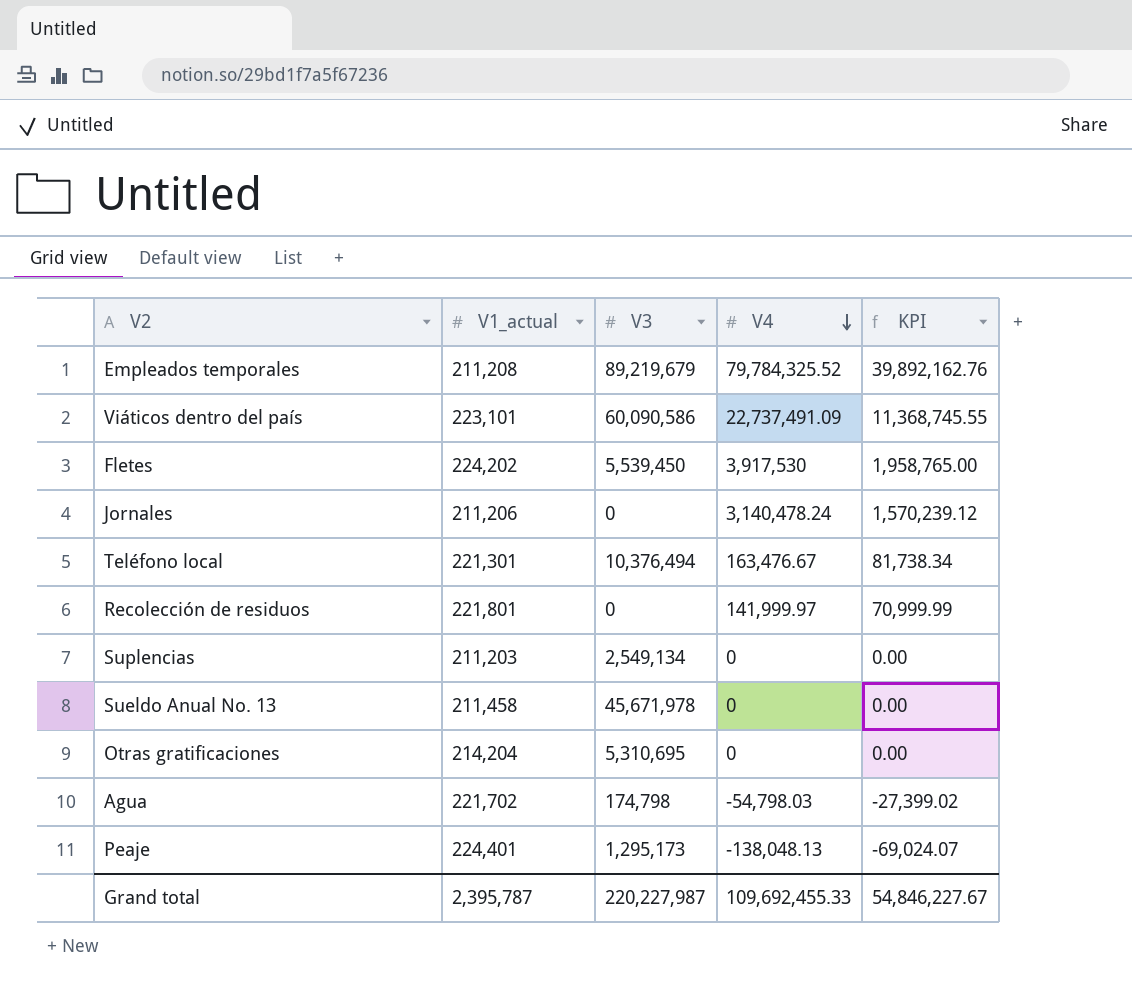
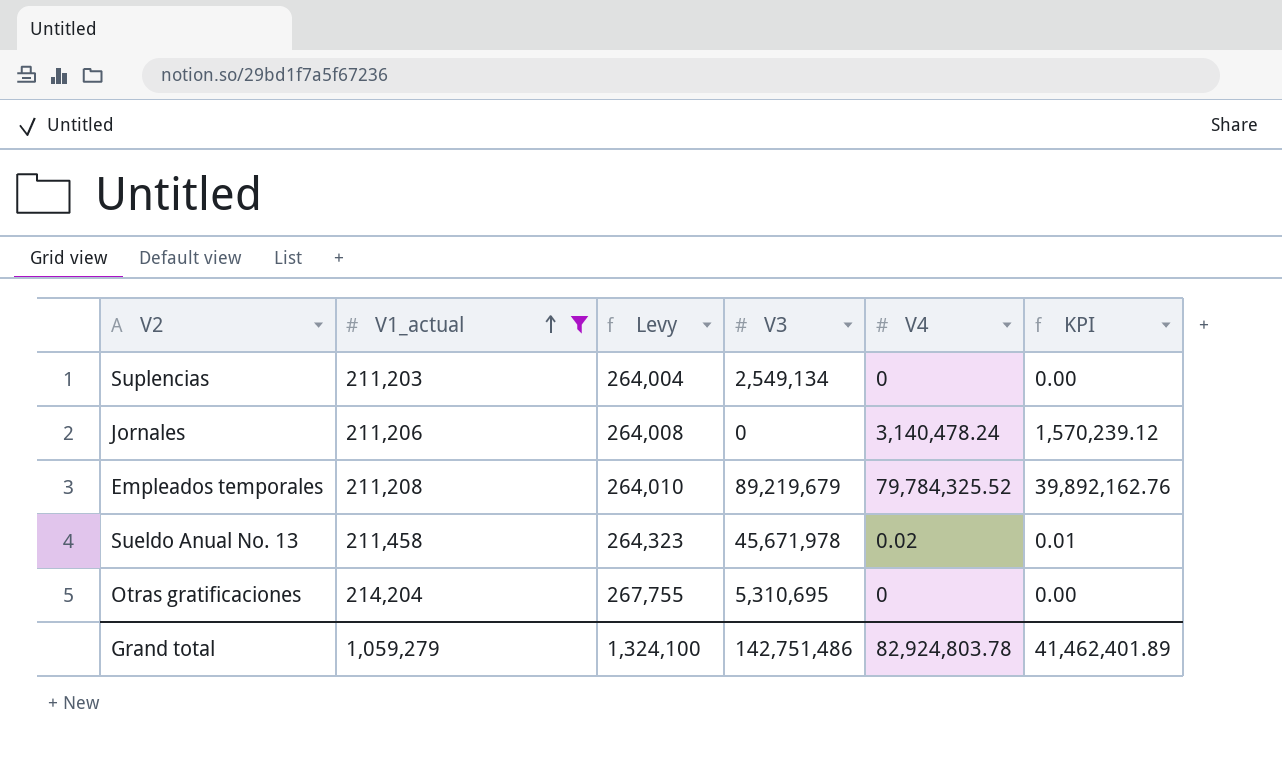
filter: none -> V1_actual <= 214,204
row order: V4 descending -> V1_actual ascending
column Levy | formula: none -> [V1_actual] * 1.25
Sueldo Anual No. 13 | V4: 0 -> 0.02
Sueldo Anual No. 13 | KPI: 0.00 -> 0.01
Grand total | V1_actual: 2,395,787 -> 1,059,279
Grand total | V3: 220,227,987 -> 142,751,486
Grand total | V4: 109,692,455.33 -> 82,924,803.78
Grand total | KPI: 54,846,227.67 -> 41,462,401.89

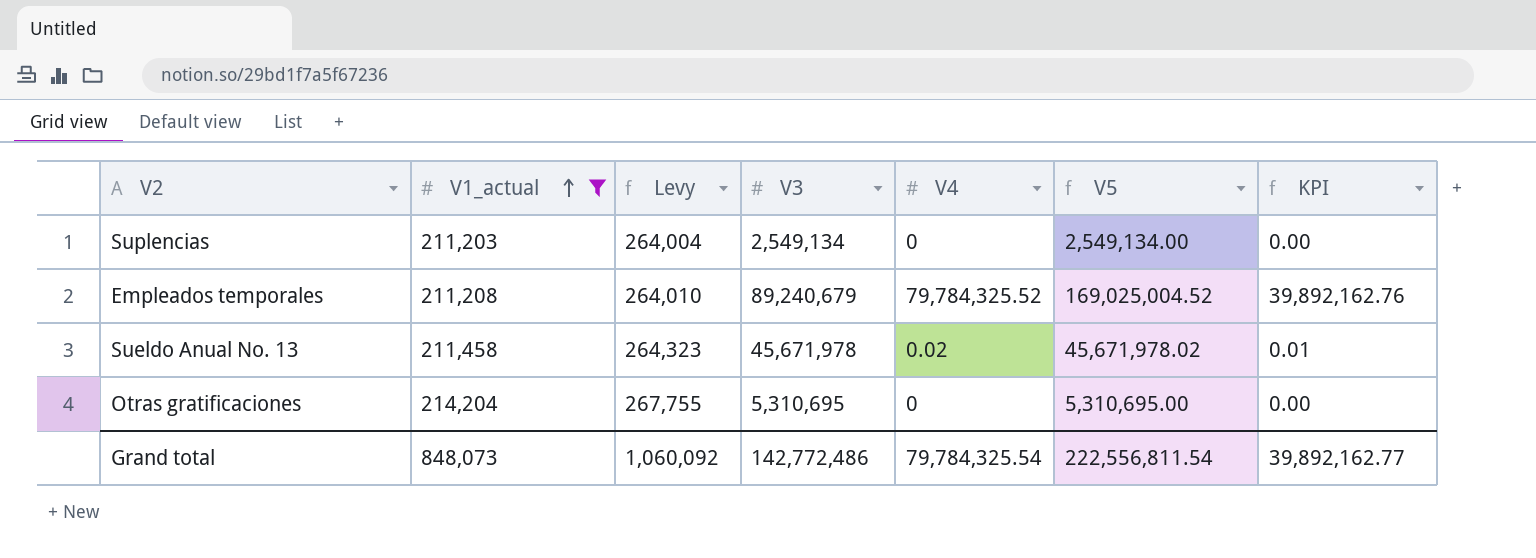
column V5 | formula: none -> [V3] + [V4]
row Jornales: 211,206 | 264,008 | 0 | 3,140,478.24 | 1,570,239.12 -> none
Empleados temporales | V3: 89,219,679 -> 89,240,679
Grand total | V1_actual: 1,059,279 -> 848,073
Grand total | Levy: 1,324,100 -> 1,060,092
Grand total | V3: 142,751,486 -> 142,772,486
Grand total | V4: 82,924,803.78 -> 79,784,325.54
Grand total | KPI: 41,462,401.89 -> 39,892,162.77

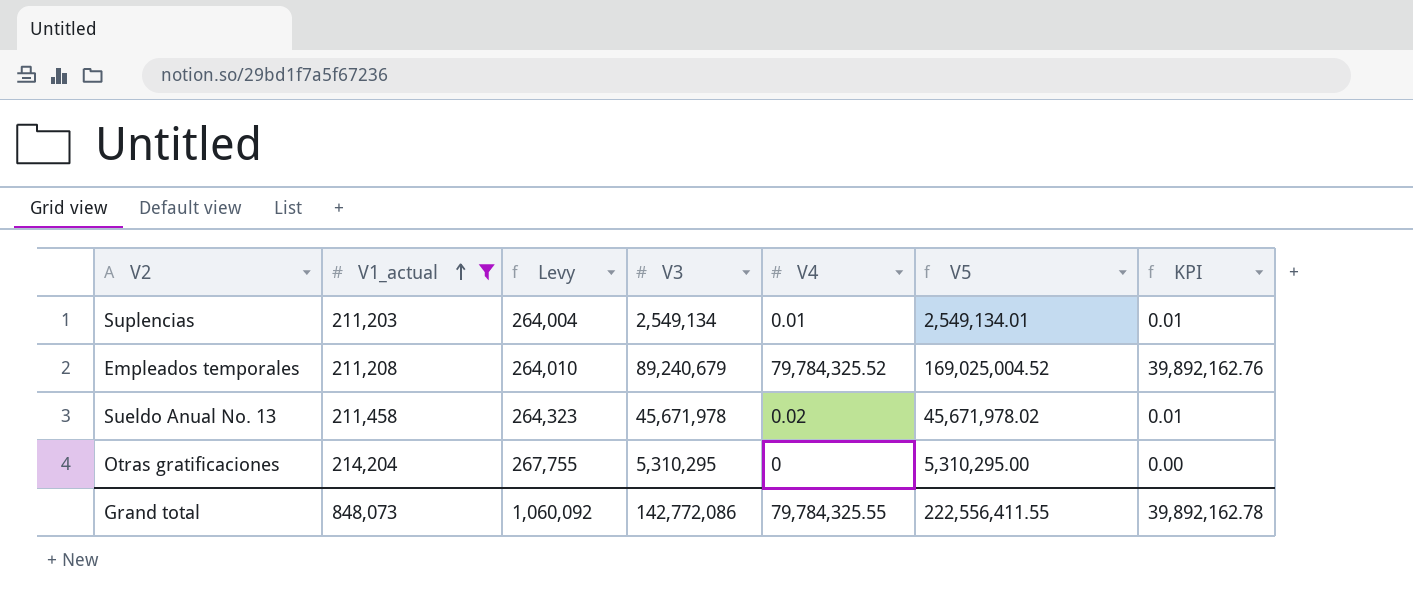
Suplencias | V4: 0 -> 0.01
Suplencias | V5: 2,549,134.00 -> 2,549,134.01
Suplencias | KPI: 0.00 -> 0.01
Otras gratificaciones | V3: 5,310,695 -> 5,310,295
Otras gratificaciones | V5: 5,310,695.00 -> 5,310,295.00
Grand total | V3: 142,772,486 -> 142,772,086
Grand total | V4: 79,784,325.54 -> 79,784,325.55
Grand total | V5: 222,556,811.54 -> 222,556,411.55
Grand total | KPI: 39,892,162.77 -> 39,892,162.78

